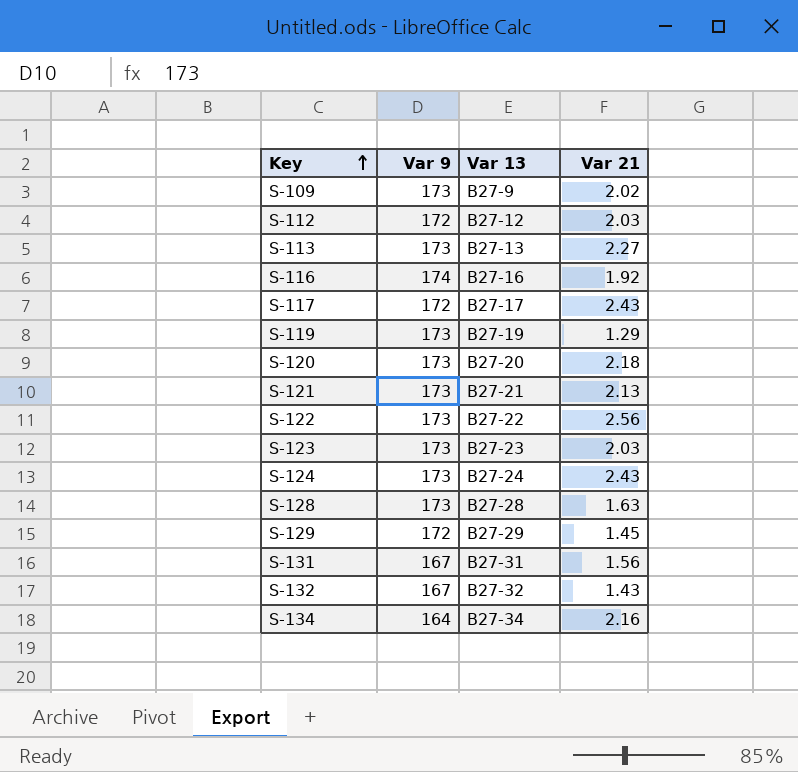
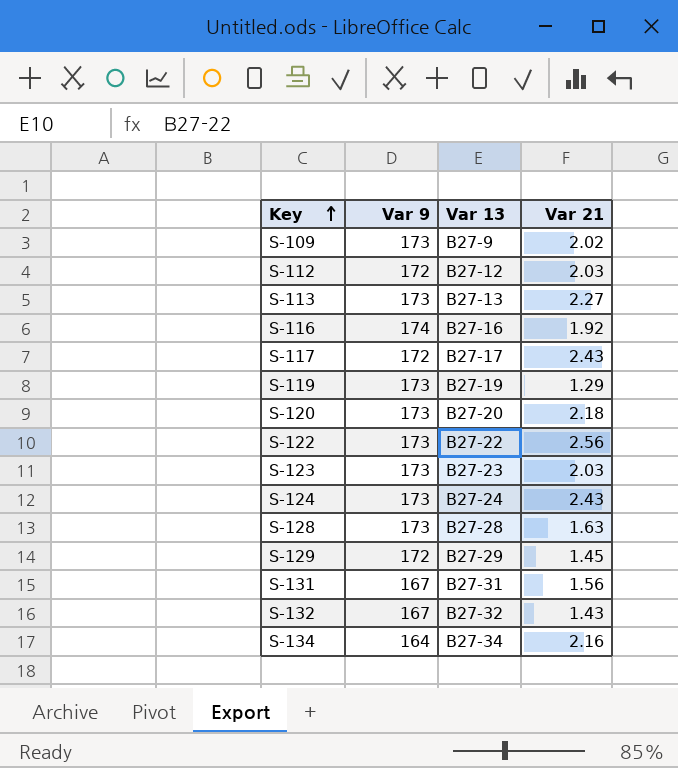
row S-121: 173 | В27-21 | 2.13 -> none

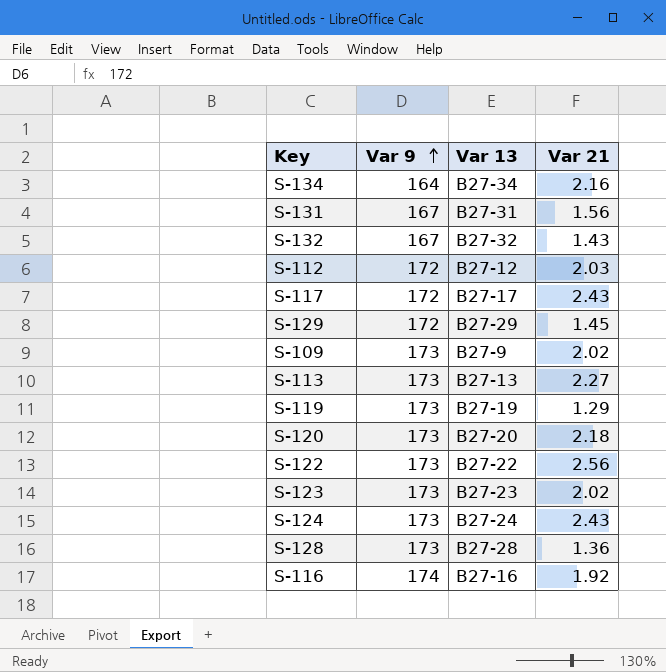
row order: Key ascending -> Var 9 ascending
S-123 | Var 21: 2.03 -> 2.02
S-128 | Var 21: 1.63 -> 1.36

